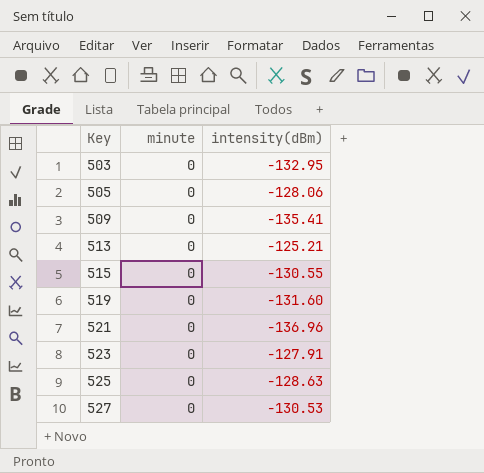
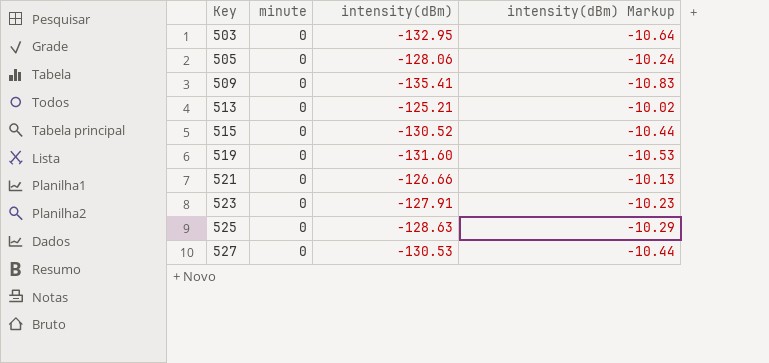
column intensity(dBm) Markup | formula: none -> [intensity(dBm)] * 0.08
515 | intensity(dBm): -130.55 -> -130.52
521 | intensity(dBm): -136.96 -> -126.66

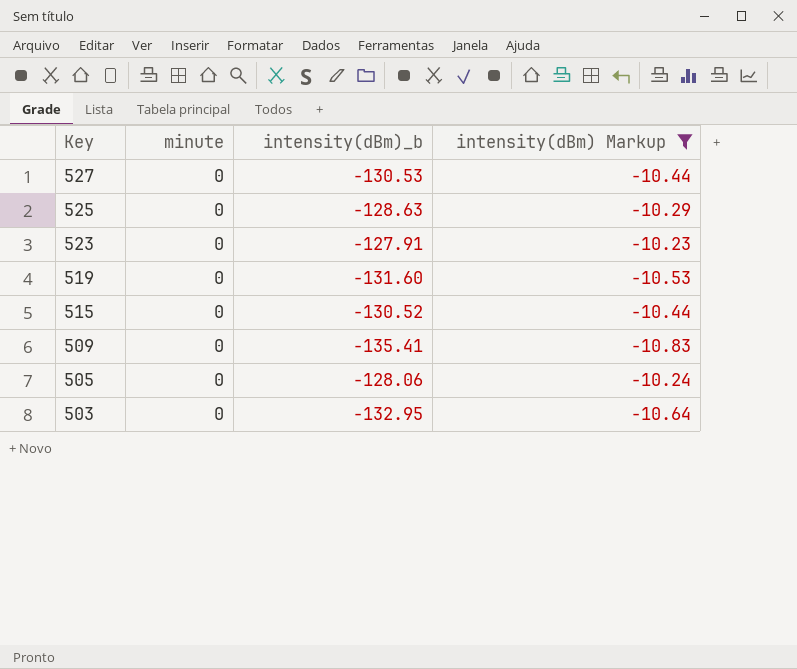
filter: none -> intensity(dBm) Markup <= -10.23
row order: Key ascending -> Key descending
column name: intensity(dBm) -> intensity(dBm)_b

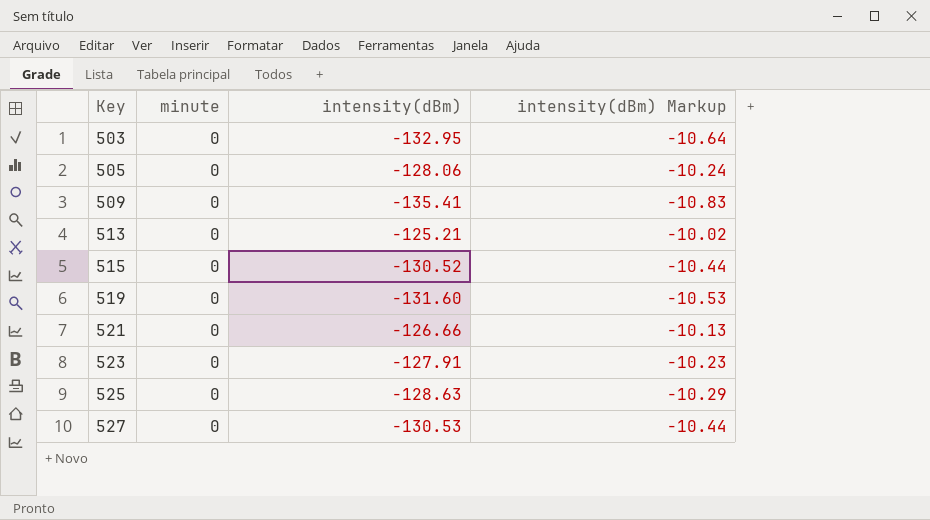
filter: intensity(dBm) Markup <= -10.23 -> none
row order: Key descending -> Key ascending
column name: intensity(dBm)_b -> intensity(dBm)

